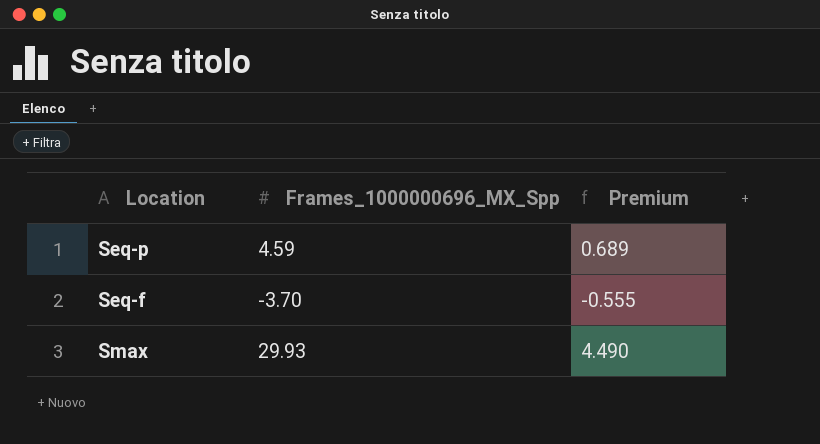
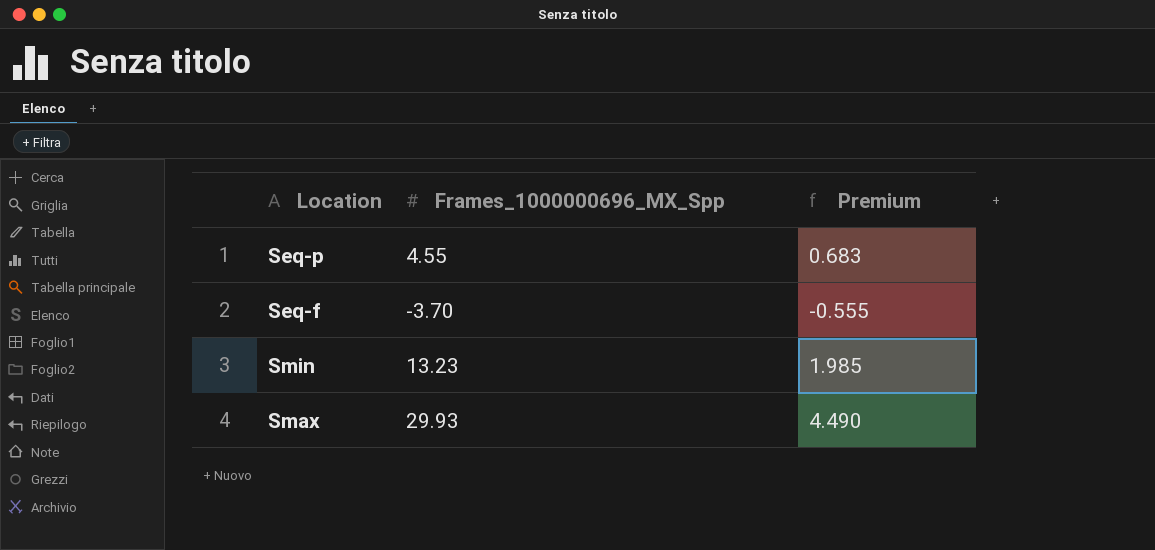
Seq-p | Frames_1000000696_MX_Spp: 4.59 -> 4.55
Seq-p | Premium: 0.689 -> 0.683
row Smin: none -> 13.23 | 1.985

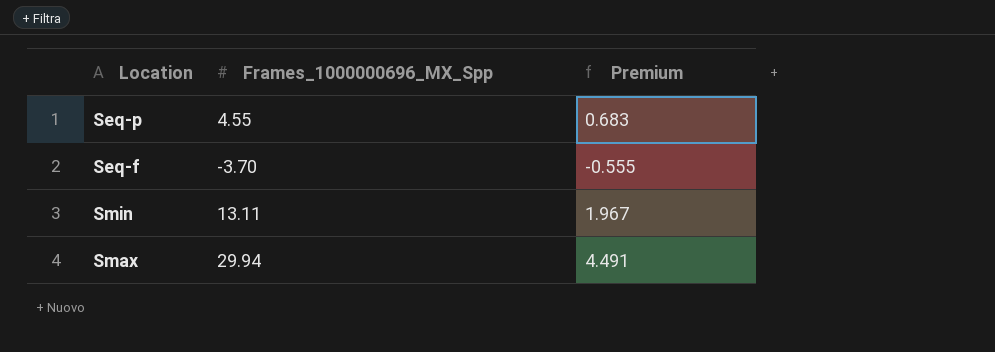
Smin | Frames_1000000696_MX_Spp: 13.23 -> 13.11
Smin | Premium: 1.985 -> 1.967
Smax | Frames_1000000696_MX_Spp: 29.93 -> 29.94
Smax | Premium: 4.490 -> 4.491

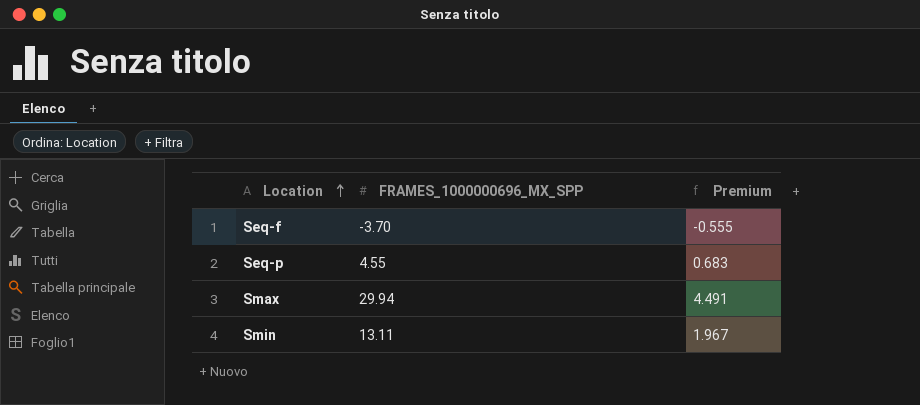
row order: none -> Location ascending
column name: Frames_1000000696_MX_Spp -> FRAMES_1000000696_MX_SPP

